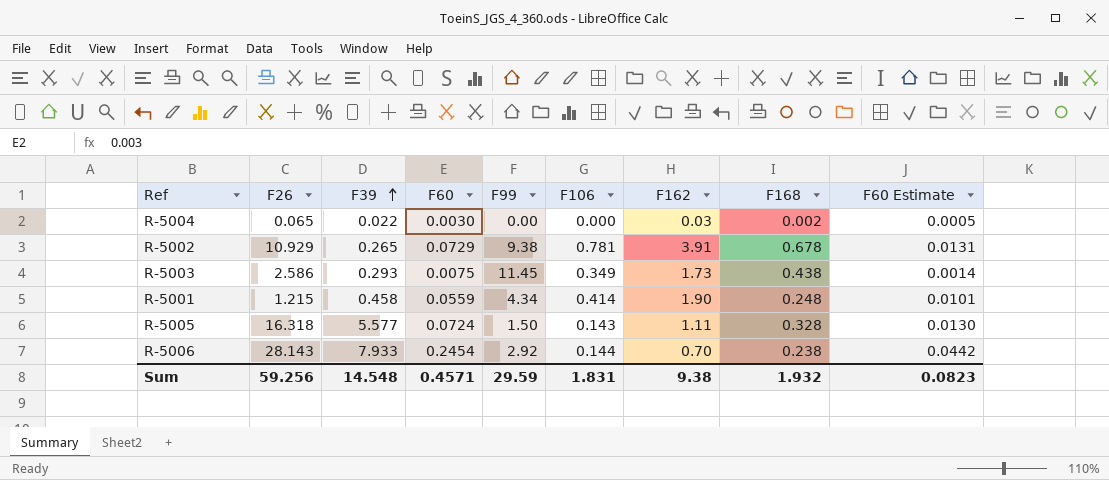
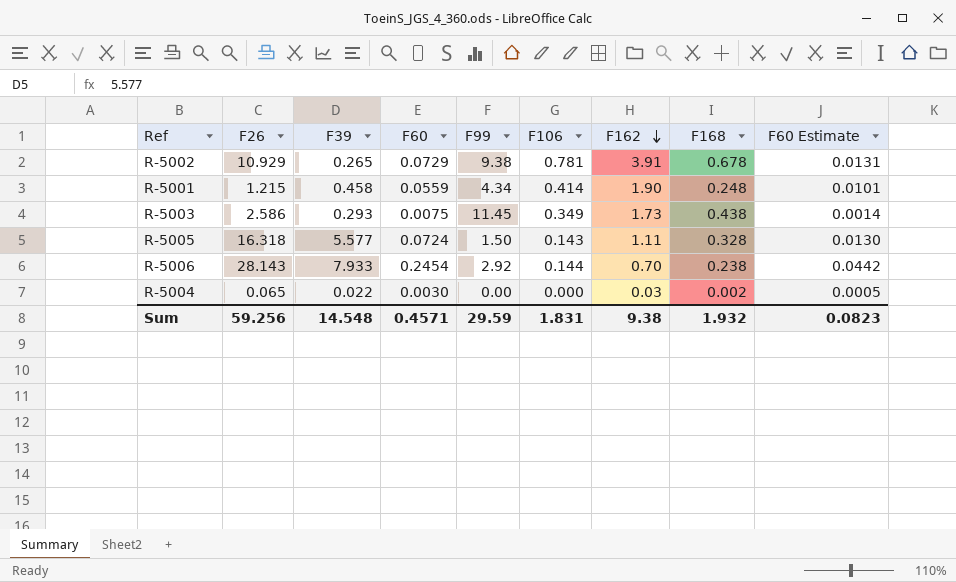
row order: F39 ascending -> F162 descending

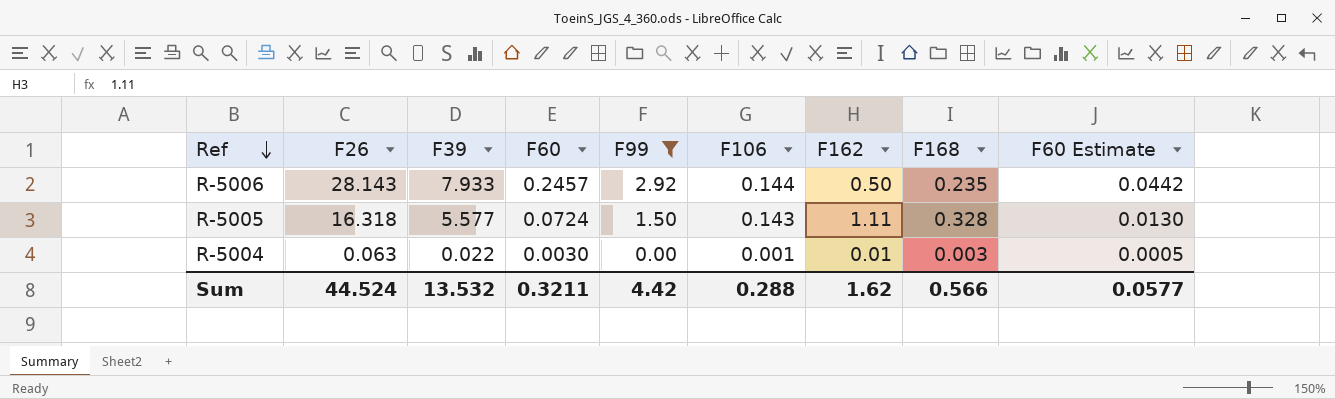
filter: none -> F99 <= 2.92
row order: F162 descending -> Ref descending
R-5006 | F60: 0.2454 -> 0.2457
R-5006 | F162: 0.70 -> 0.50
R-5006 | F168: 0.238 -> 0.235
R-5004 | F26: 0.065 -> 0.063
R-5004 | F106: 0.000 -> 0.001
R-5004 | F162: 0.03 -> 0.01
R-5004 | F168: 0.002 -> 0.003
Sum | F26: 59.256 -> 44.524
Sum | F39: 14.548 -> 13.532
Sum | F60: 0.4571 -> 0.3211
Sum | F99: 29.59 -> 4.42
Sum | F106: 1.831 -> 0.288
Sum | F162: 9.38 -> 1.62
Sum | F168: 1.932 -> 0.566
Sum | F60 Estimate: 0.0823 -> 0.0577

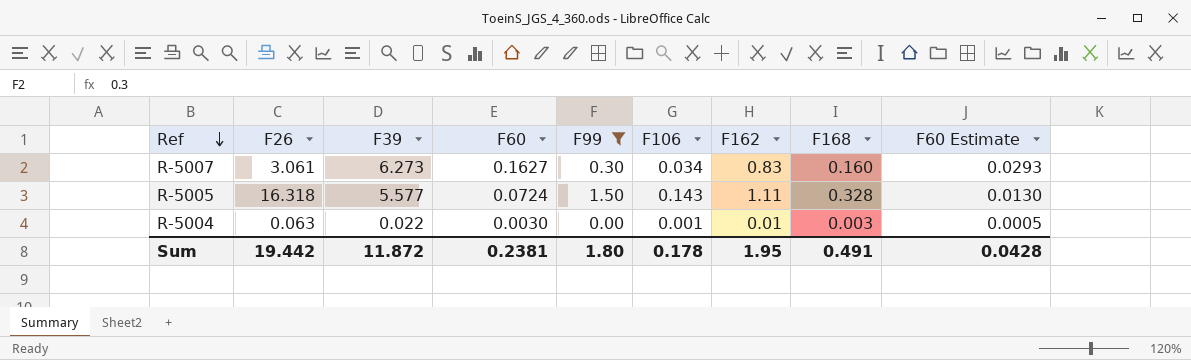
row R-5006: 28.143 | 7.933 | 0.2457 | 2.92 | 0.144 | 0.50 | 0.235 | 0.0442 -> none
row R-5007: none -> 3.061 | 6.273 | 0.1627 | 0.30 | 0.034 | 0.83 | 0.160 | 0.0293
Sum | F26: 44.524 -> 19.442
Sum | F39: 13.532 -> 11.872
Sum | F60: 0.3211 -> 0.2381
Sum | F99: 4.42 -> 1.80
Sum | F106: 0.288 -> 0.178
Sum | F162: 1.62 -> 1.95
Sum | F168: 0.566 -> 0.491
Sum | F60 Estimate: 0.0577 -> 0.0428

